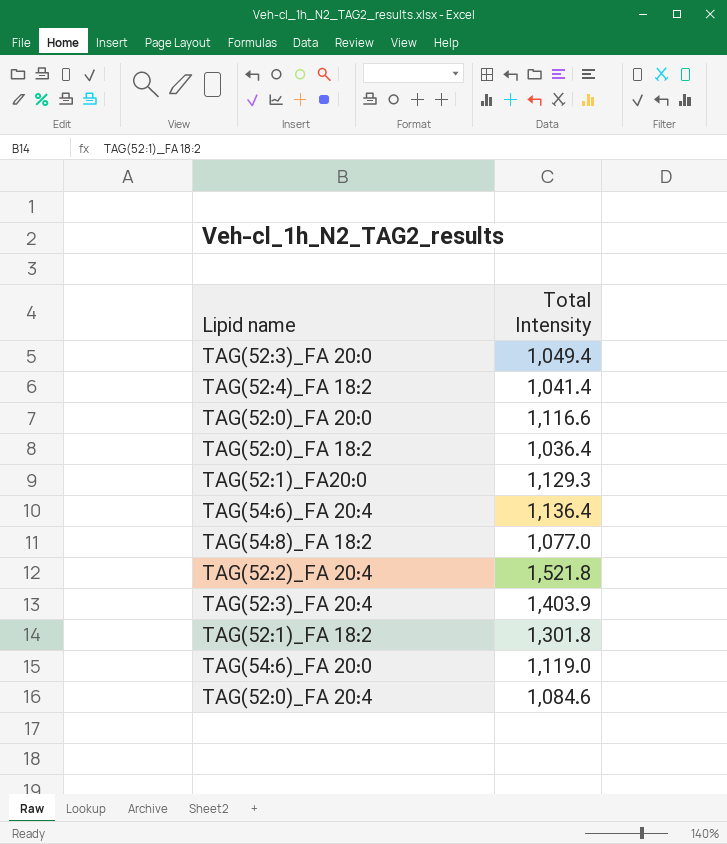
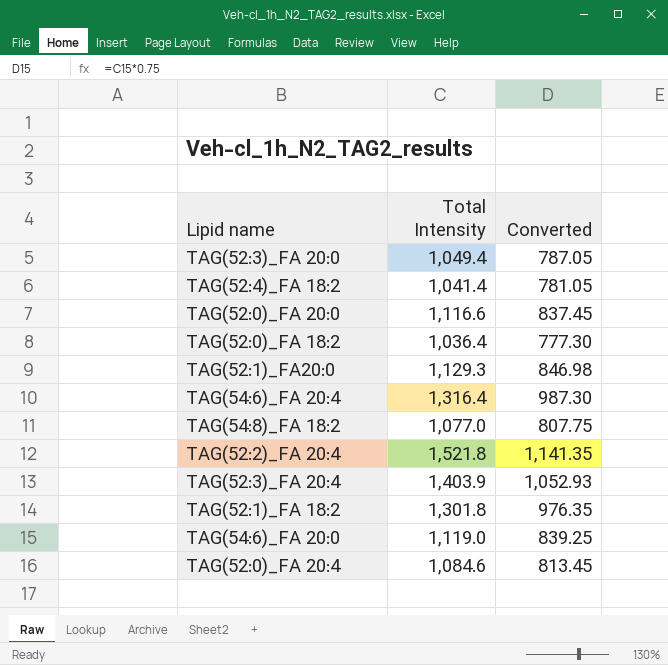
column Converted | formula: none -> [Total Intensity] * 0.75
TAG(54:6)_FA 20:4 | Total Intensity: 1,136.4 -> 1,316.4

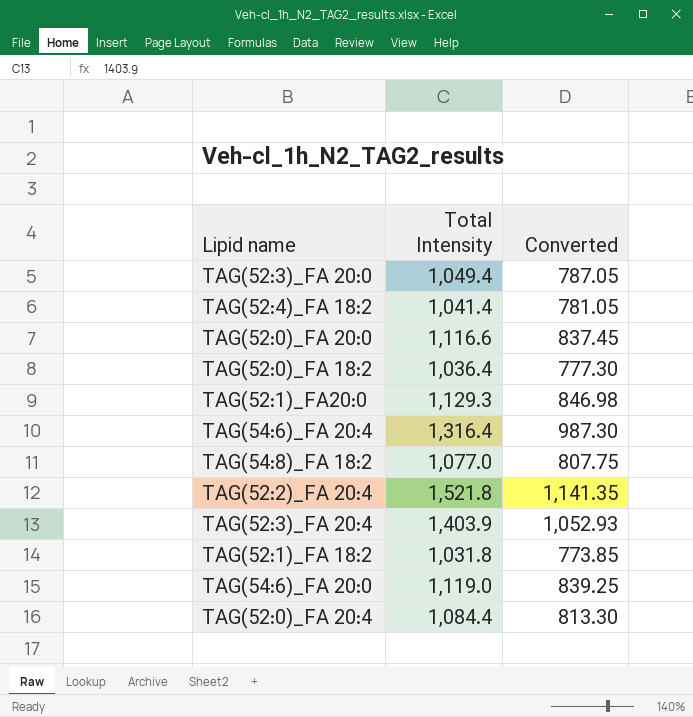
TAG(52:1)_FA 18:2 | Total Intensity: 1,301.8 -> 1,031.8
TAG(52:1)_FA 18:2 | Converted: 976.35 -> 773.85
TAG(52:0)_FA 20:4 | Total Intensity: 1,084.6 -> 1,084.4
TAG(52:0)_FA 20:4 | Converted: 813.45 -> 813.30

